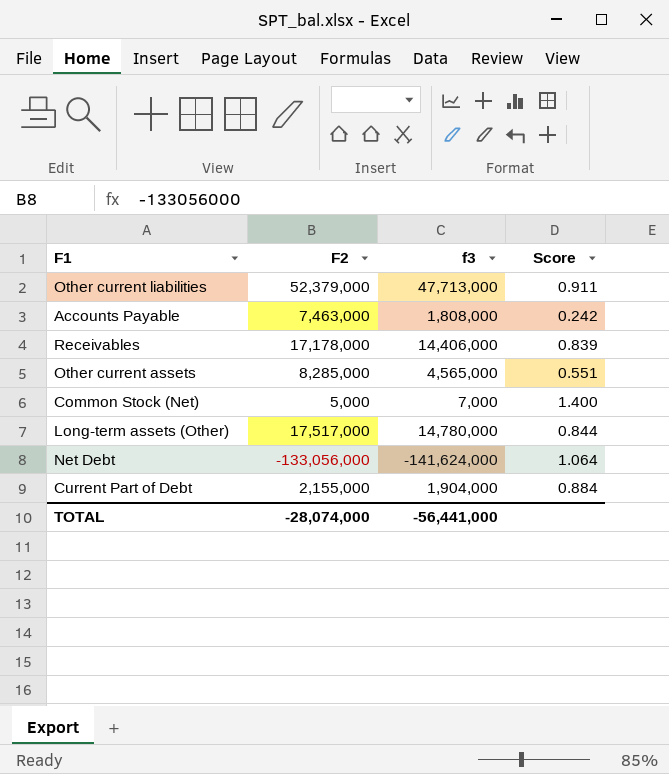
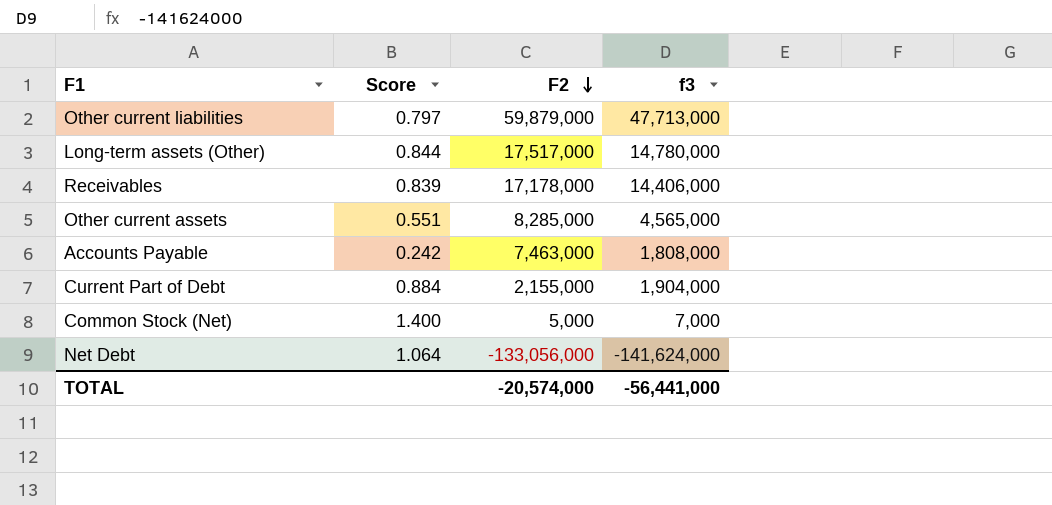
row order: none -> F2 descending
column Score | position: 4 -> 2
Other current liabilities | Score: 0.911 -> 0.797
Other current liabilities | F2: 52,379,000 -> 59,879,000
TOTAL | F2: -28,074,000 -> -20,574,000

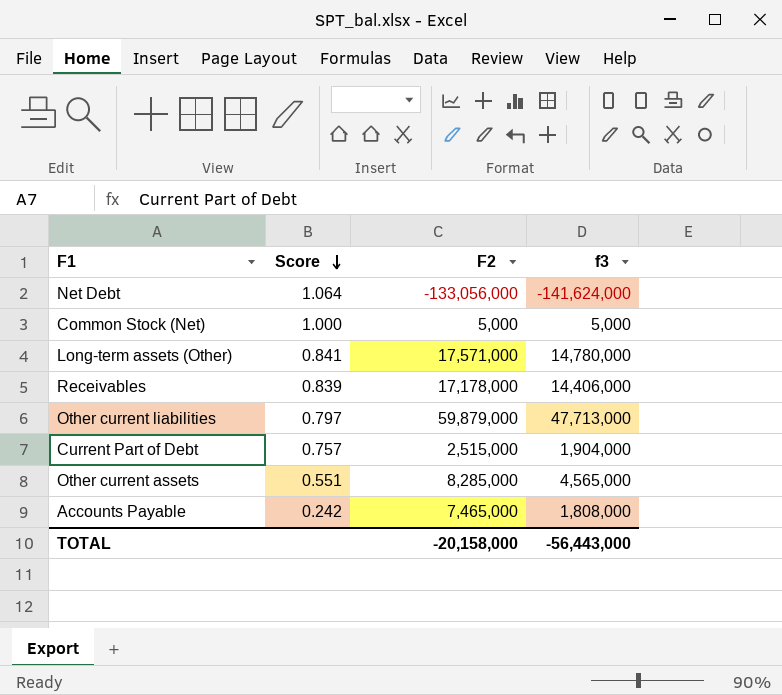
row order: F2 descending -> Score descending
Common Stock (Net) | Score: 1.400 -> 1.000
Common Stock (Net) | f3: 7,000 -> 5,000
Long-term assets (Other) | Score: 0.844 -> 0.841
Long-term assets (Other) | F2: 17,517,000 -> 17,571,000
Current Part of Debt | Score: 0.884 -> 0.757
Current Part of Debt | F2: 2,155,000 -> 2,515,000
Accounts Payable | F2: 7,463,000 -> 7,465,000
TOTAL | F2: -20,574,000 -> -20,158,000
TOTAL | f3: -56,441,000 -> -56,443,000

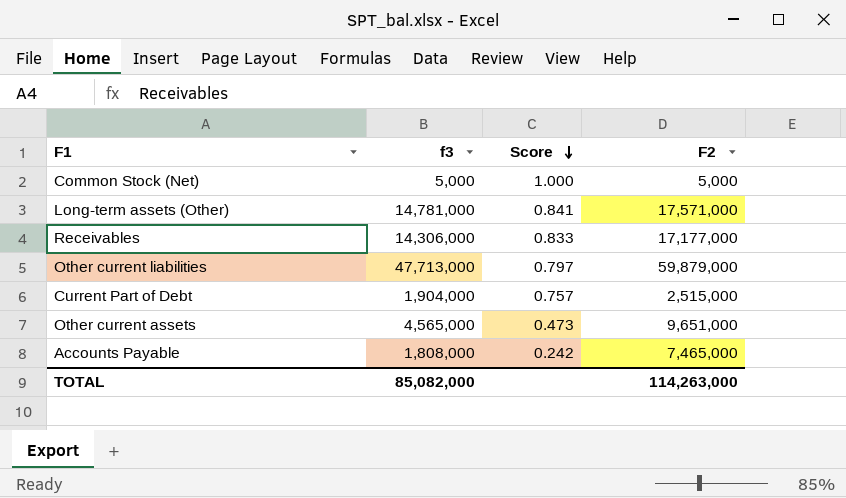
column f3 | position: 4 -> 2
row Net Debt: 1.064 | -133,056,000 | -141,624,000 -> none
Long-term assets (Other) | f3: 14,780,000 -> 14,781,000
Receivables | f3: 14,406,000 -> 14,306,000
Receivables | Score: 0.839 -> 0.833
Receivables | F2: 17,178,000 -> 17,177,000
Other current assets | Score: 0.551 -> 0.473
Other current assets | F2: 8,285,000 -> 9,651,000
TOTAL | f3: -56,443,000 -> 85,082,000
TOTAL | F2: -20,158,000 -> 114,263,000

